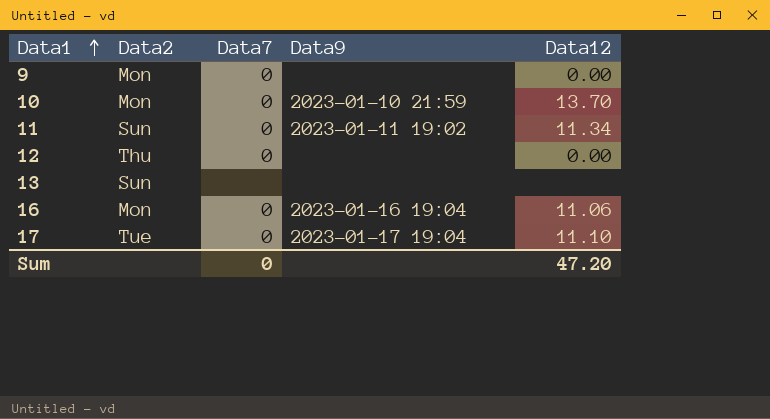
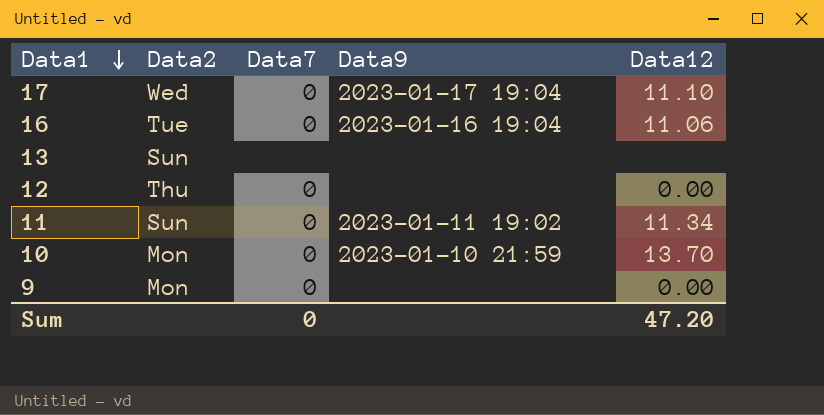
row order: Data1 ascending -> Data1 descending
17 | Data2: Tue -> Wed
16 | Data2: Mon -> Tue

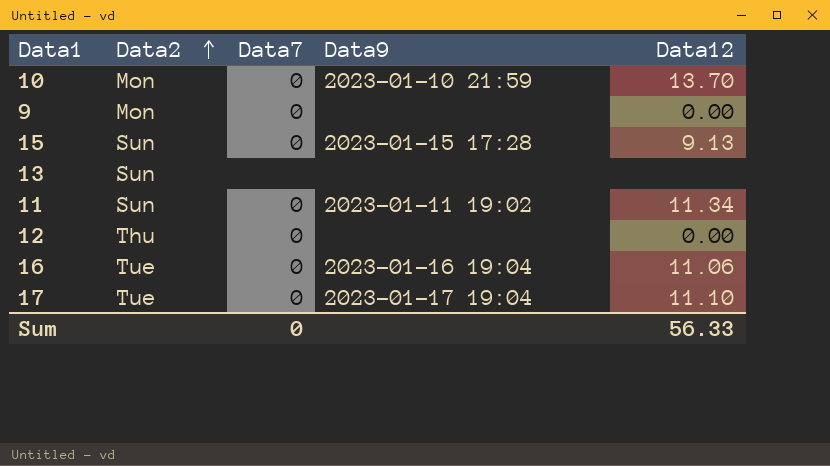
row order: Data1 descending -> Data2 ascending
row 15: none -> Sun | 0 | 2023-01-15 17:28 | 9.13
17 | Data2: Wed -> Tue
Sum | Data12: 47.20 -> 56.33

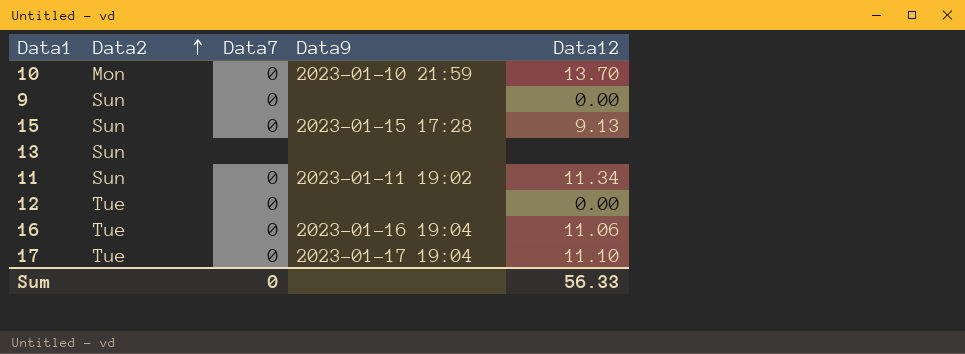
9 | Data2: Mon -> Sun
12 | Data2: Thu -> Tue

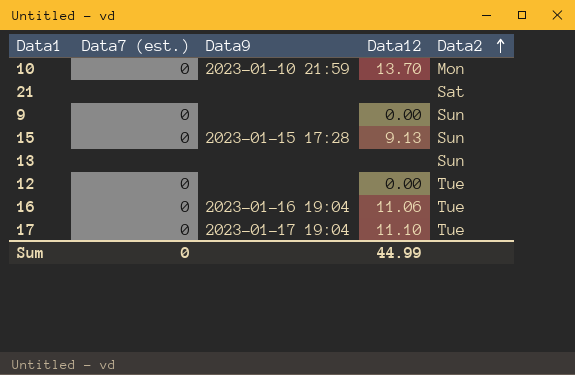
column name: Data7 -> Data7 (est.)
column Data2 | position: 2 -> 5
row 11: Sun | 0 | 2023-01-11 19:02 | 11.34 -> none
row 21: none -> none | none | none | Sat
Sum | Data12: 56.33 -> 44.99

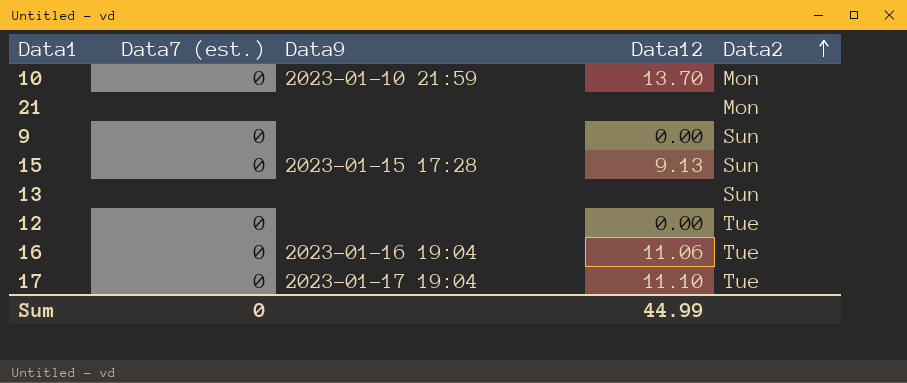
21 | Data2: Sat -> Mon

